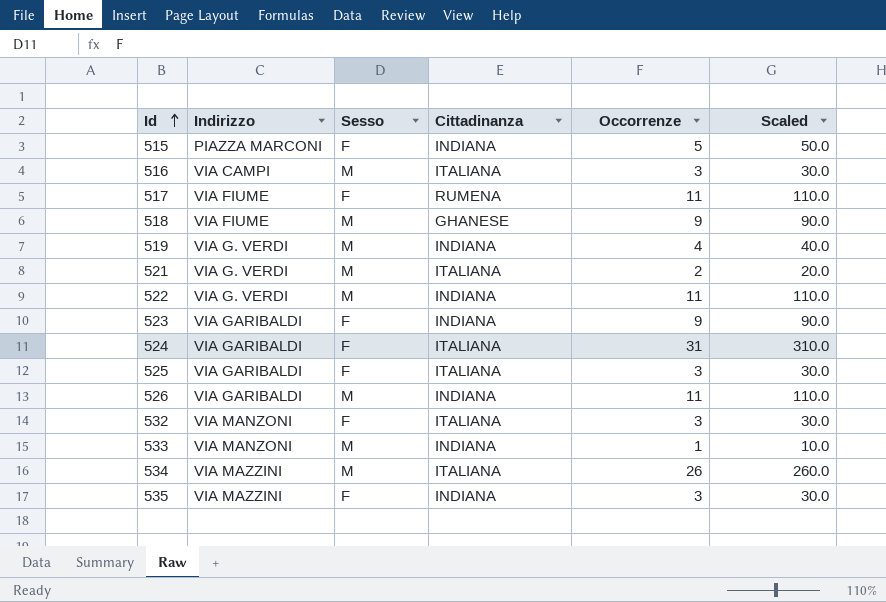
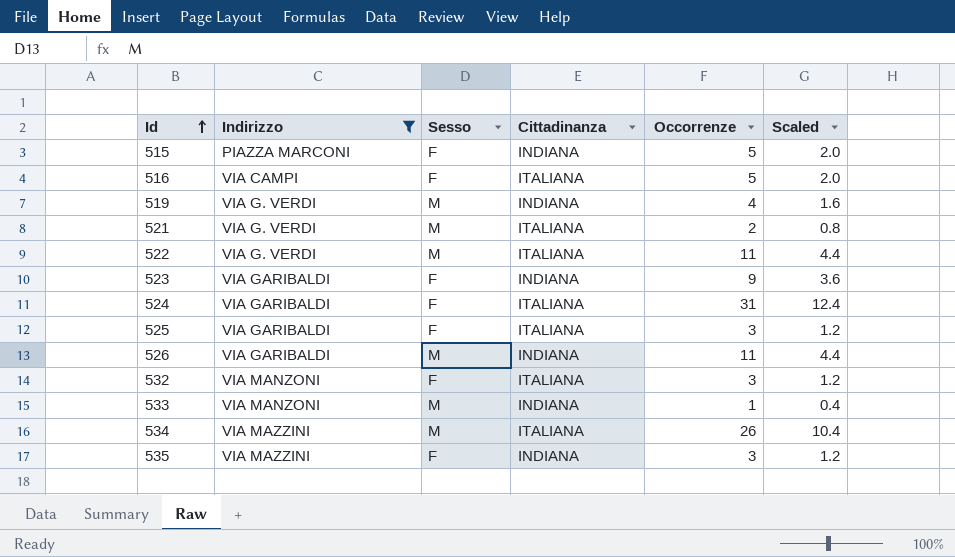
filter: none -> Indirizzo != VIA FIUME
column Scaled | formula: [Occorrenze] * 10 -> [Occorrenze] * 0.4
516 | Sesso: M -> F
516 | Occorrenze: 3 -> 5
522 | Cittadinanza: INDIANA -> ITALIANA

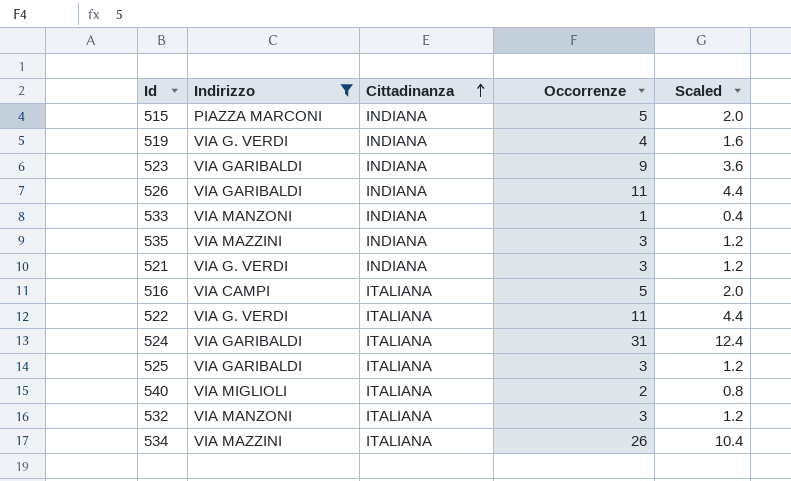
row order: Id ascending -> Cittadinanza ascending
column Sesso | position: 3 -> none
521 | Cittadinanza: ITALIANA -> INDIANA
521 | Occorrenze: 2 -> 3
521 | Scaled: 0.8 -> 1.2
row 540: none -> VIA MIGLIOLI | ITALIANA | 2 | 0.8

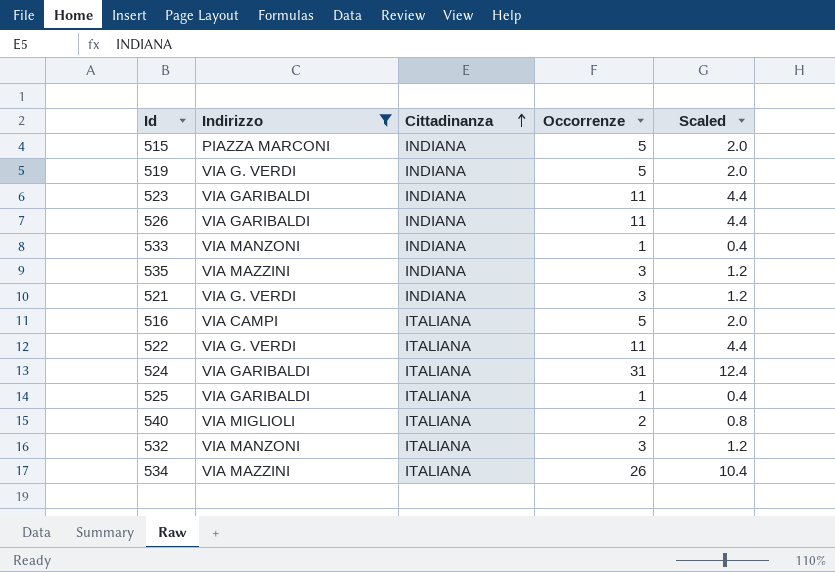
519 | Occorrenze: 4 -> 5
519 | Scaled: 1.6 -> 2.0
523 | Occorrenze: 9 -> 11
523 | Scaled: 3.6 -> 4.4
525 | Occorrenze: 3 -> 1
525 | Scaled: 1.2 -> 0.4

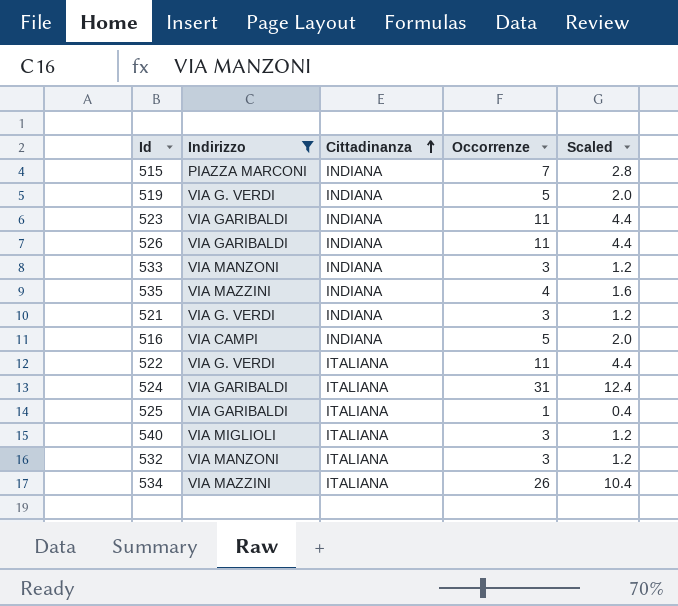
515 | Occorrenze: 5 -> 7
515 | Scaled: 2.0 -> 2.8
533 | Occorrenze: 1 -> 3
533 | Scaled: 0.4 -> 1.2
535 | Occorrenze: 3 -> 4
535 | Scaled: 1.2 -> 1.6
516 | Cittadinanza: ITALIANA -> INDIANA
540 | Occorrenze: 2 -> 3
540 | Scaled: 0.8 -> 1.2

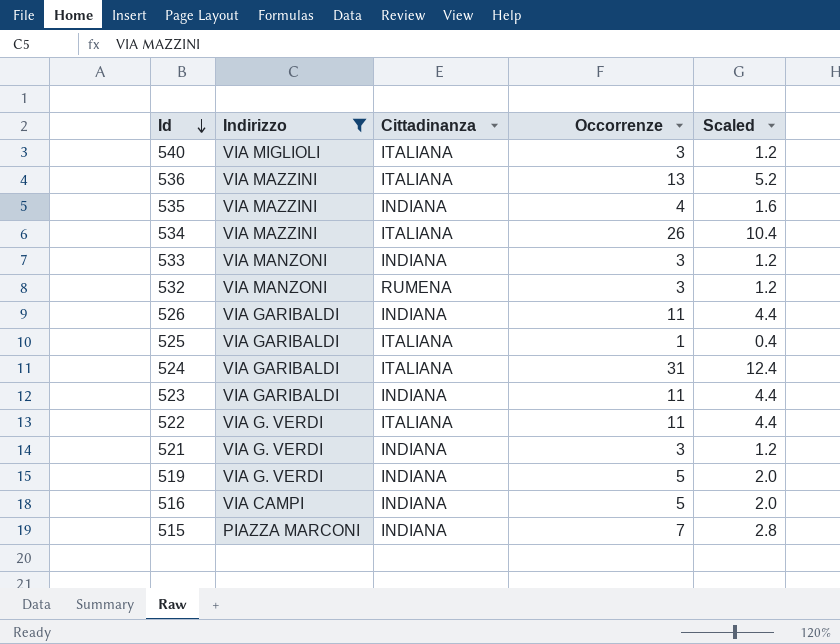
row order: Cittadinanza ascending -> Id descending
row 536: none -> VIA MAZZINI | ITALIANA | 13 | 5.2
532 | Cittadinanza: ITALIANA -> RUMENA

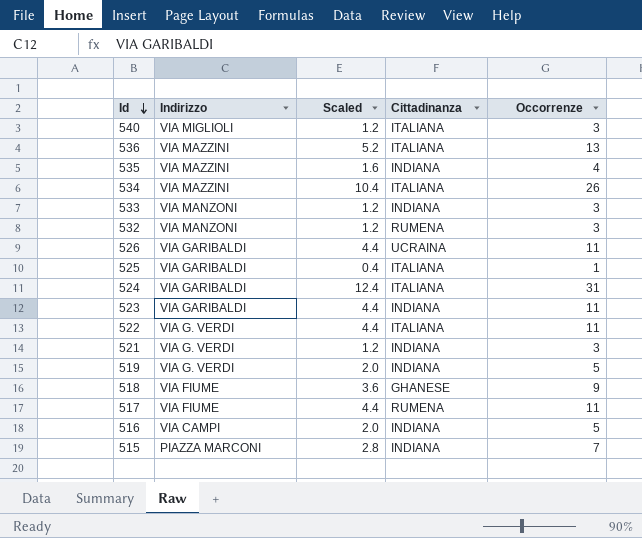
filter: Indirizzo != VIA FIUME -> none
column Scaled | position: 5 -> 3
526 | Cittadinanza: INDIANA -> UCRAINA

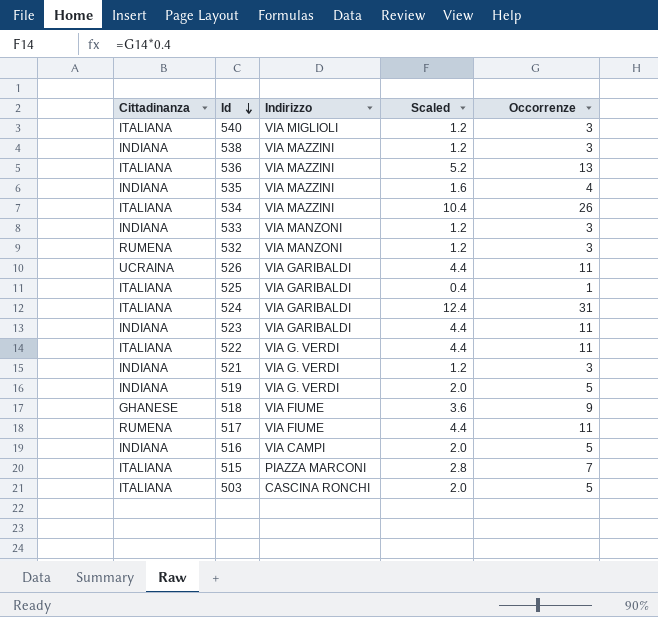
column Cittadinanza | position: 4 -> 1
row 538: none -> INDIANA | VIA MAZZINI | 1.2 | 3
515 | Cittadinanza: INDIANA -> ITALIANA
row 503: none -> ITALIANA | CASCINA RONCHI | 2.0 | 5

